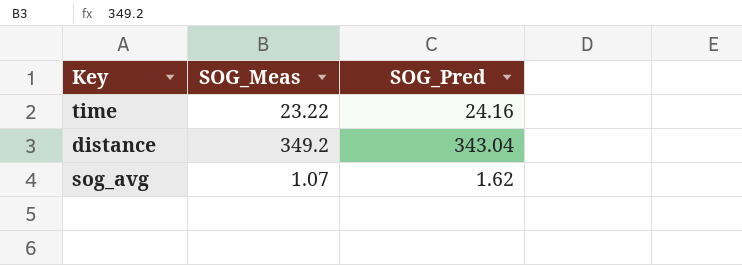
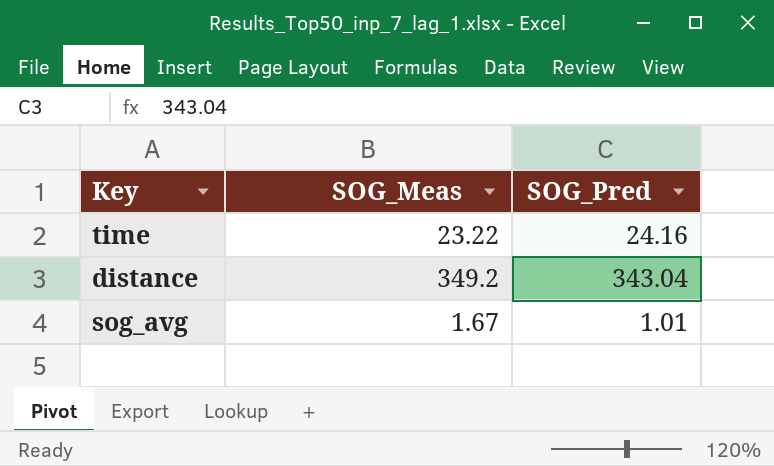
sog_avg | SOG_Meas: 1.07 -> 1.67
sog_avg | SOG_Pred: 1.62 -> 1.01

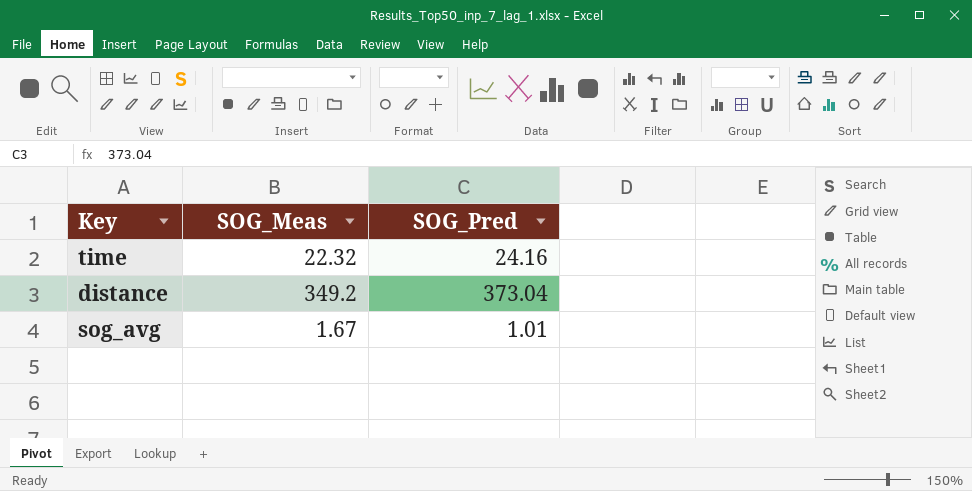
time | SOG_Meas: 23.22 -> 22.32
distance | SOG_Pred: 343.04 -> 373.04

